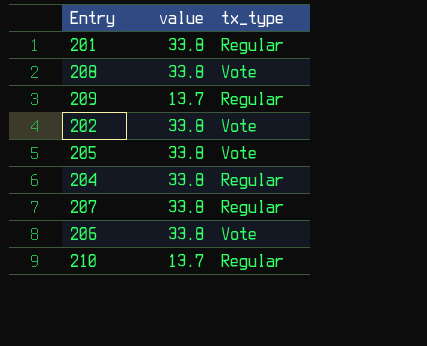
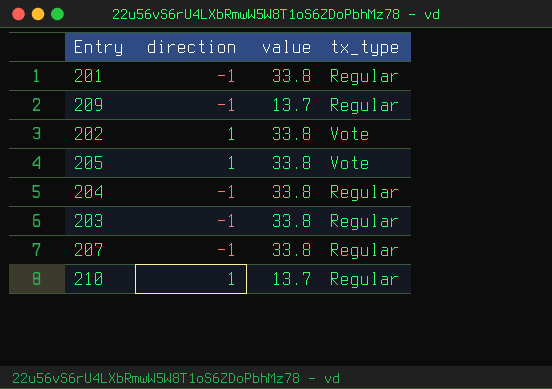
column direction | position: none -> 2
row 208: 33.8 | Vote -> none
row 206: 33.8 | Vote -> none
row 203: none -> -1 | 33.8 | Regular

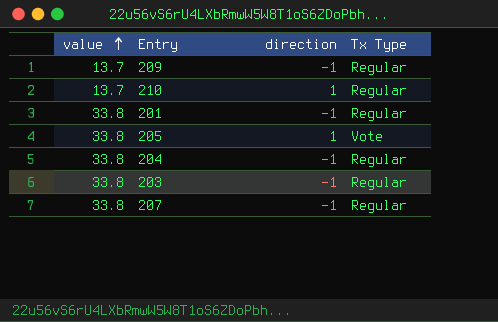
row order: none -> value ascending
column value | position: 3 -> 1
column name: tx_type -> Tx Type
row 202: 1 | 33.8 | Vote -> none

